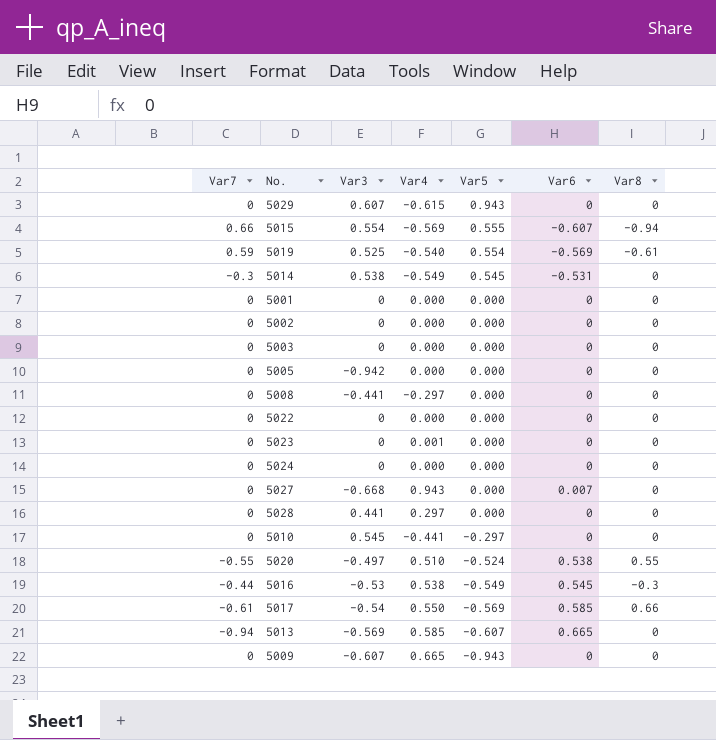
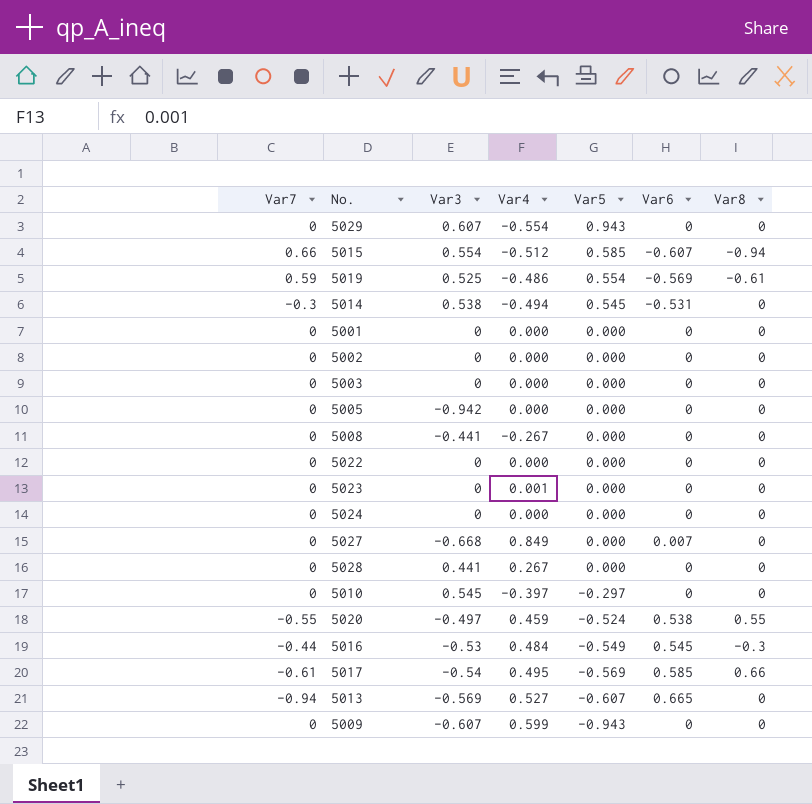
5029 | Var4: -0.615 -> -0.554
5015 | Var4: -0.569 -> -0.512
5015 | Var5: 0.555 -> 0.585
5019 | Var4: -0.540 -> -0.486
5014 | Var4: -0.549 -> -0.494
5008 | Var4: -0.297 -> -0.267
5027 | Var4: 0.943 -> 0.849
5028 | Var4: 0.297 -> 0.267
5010 | Var4: -0.441 -> -0.397
5020 | Var4: 0.510 -> 0.459
5016 | Var4: 0.538 -> 0.484
5017 | Var4: 0.550 -> 0.495
5013 | Var4: 0.585 -> 0.527
5009 | Var4: 0.665 -> 0.599

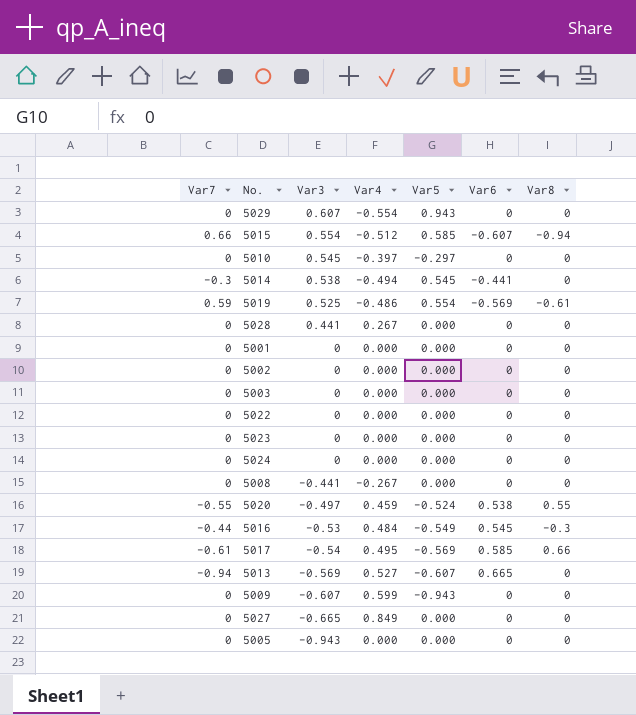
row order: Var5 descending -> Var3 descending
5014 | Var6: -0.531 -> -0.441
5023 | Var4: 0.001 -> 0.000
5027 | Var3: -0.668 -> -0.665
5027 | Var6: 0.007 -> 0
5005 | Var3: -0.942 -> -0.943

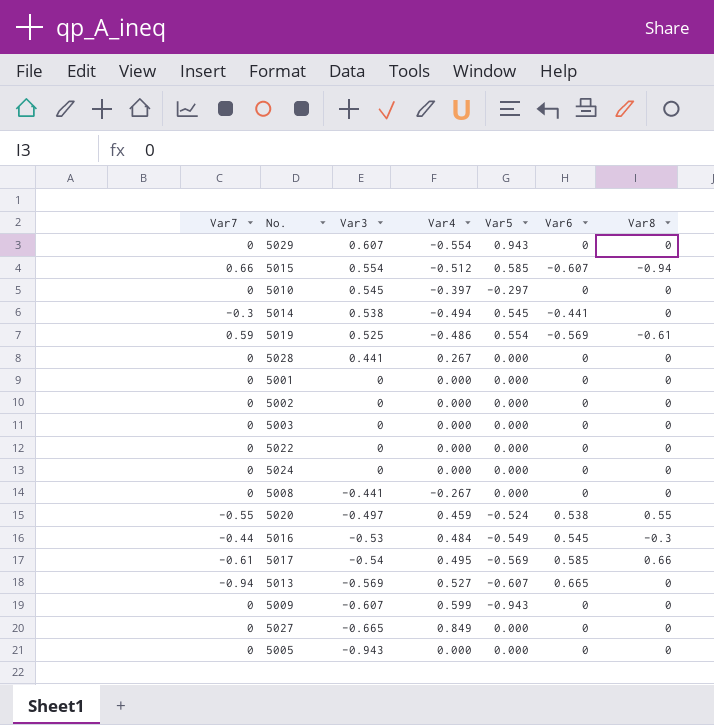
row 5023: 0 | 0 | 0.000 | 0.000 | 0 | 0 -> none

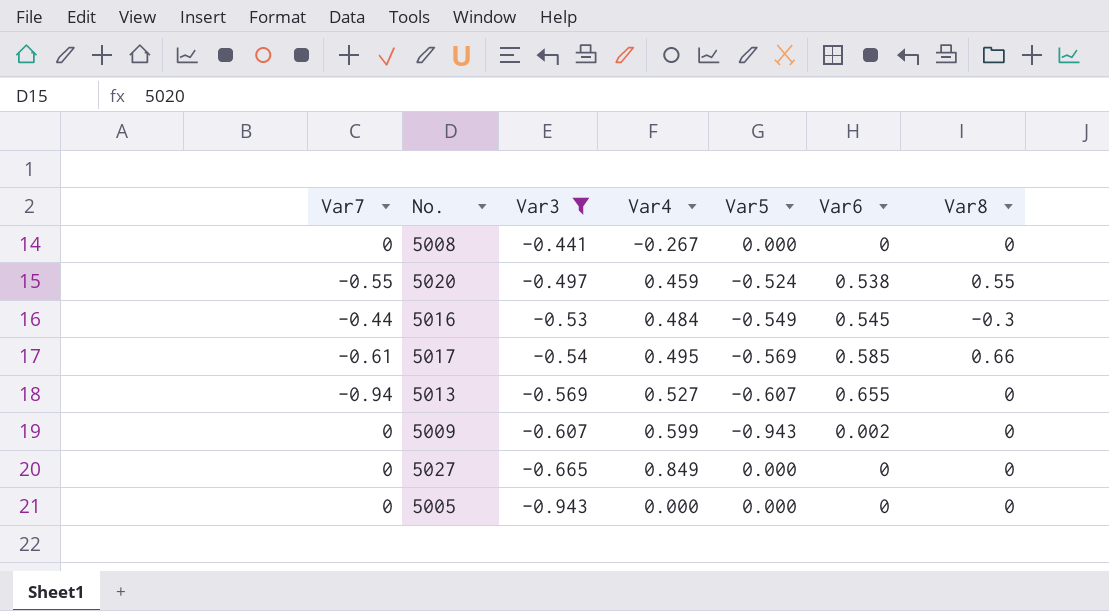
filter: none -> Var3 <= -0.441
5013 | Var6: 0.665 -> 0.655
5009 | Var6: 0 -> 0.002

